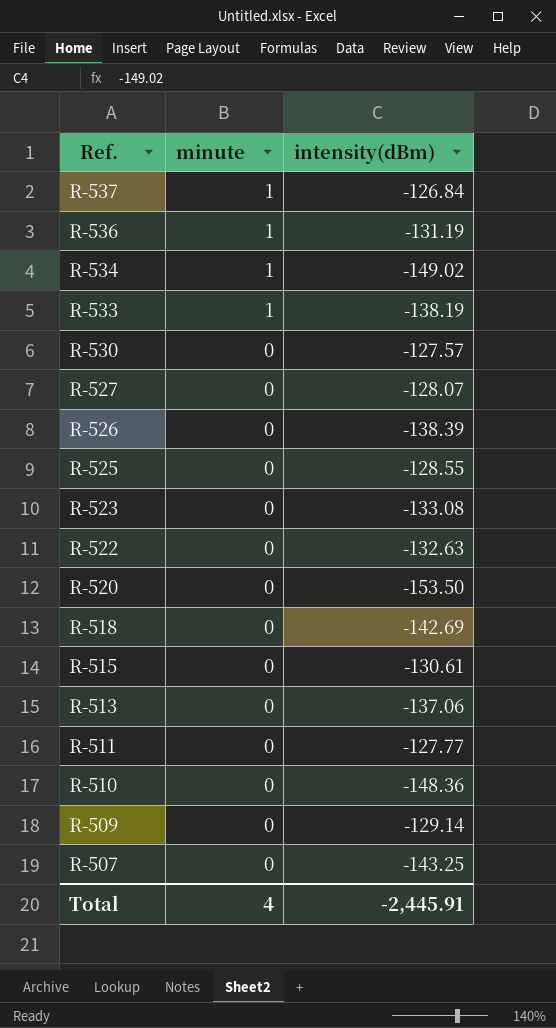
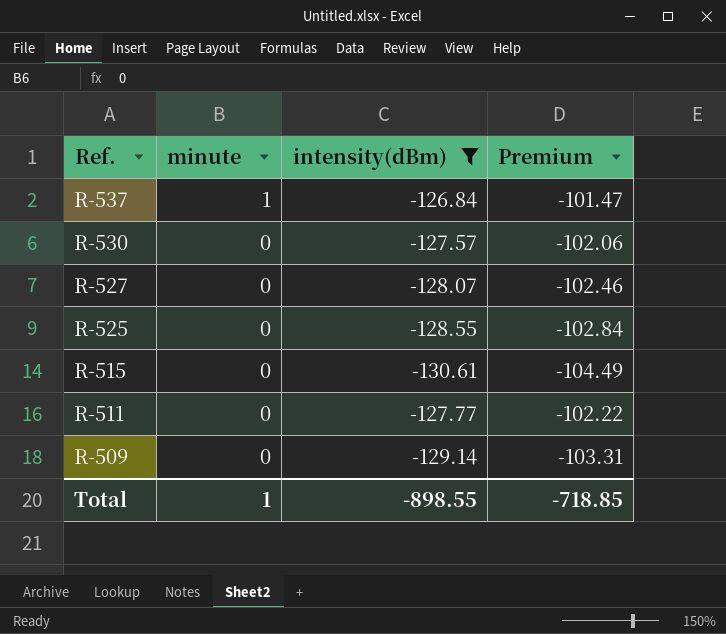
filter: none -> intensity(dBm) >= -130.61
column Premium | formula: none -> [intensity(dBm)] * 0.8
Total | minute: 4 -> 1
Total | intensity(dBm): -2,445.91 -> -898.55

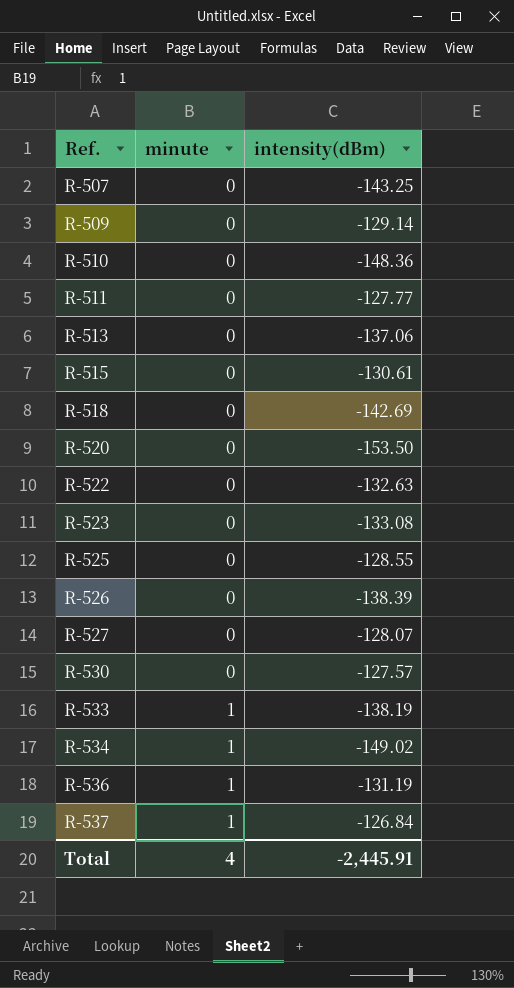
filter: intensity(dBm) >= -130.61 -> none
row order: Ref. descending -> Ref. ascending
column Premium | formula: [intensity(dBm)] * 0.8 -> none
Total | minute: 1 -> 4
Total | intensity(dBm): -898.55 -> -2,445.91

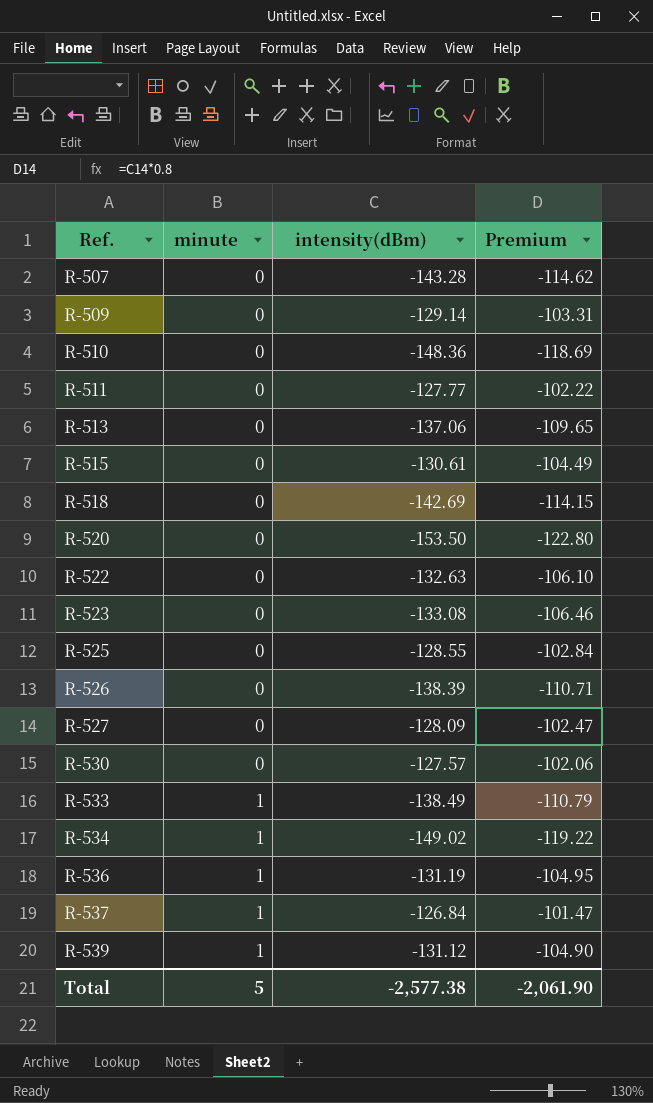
column Premium | formula: none -> [intensity(dBm)] * 0.8
R-507 | intensity(dBm): -143.25 -> -143.28
R-527 | intensity(dBm): -128.07 -> -128.09
R-533 | intensity(dBm): -138.19 -> -138.49
row R-539: none -> 1 | -131.12 | -104.90
Total | minute: 4 -> 5
Total | intensity(dBm): -2,445.91 -> -2,577.38

